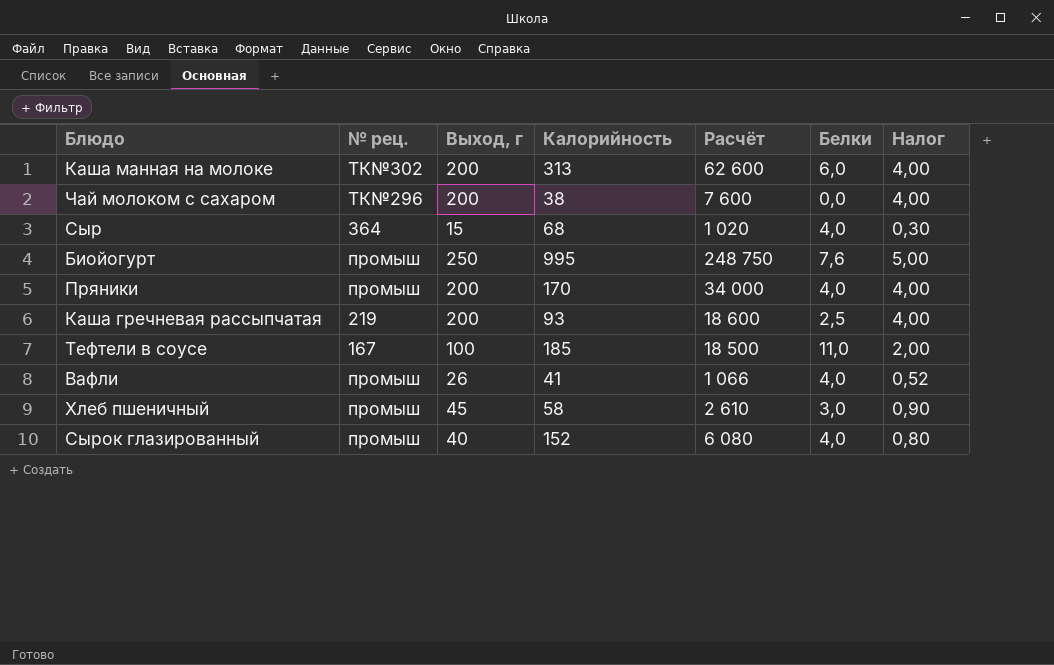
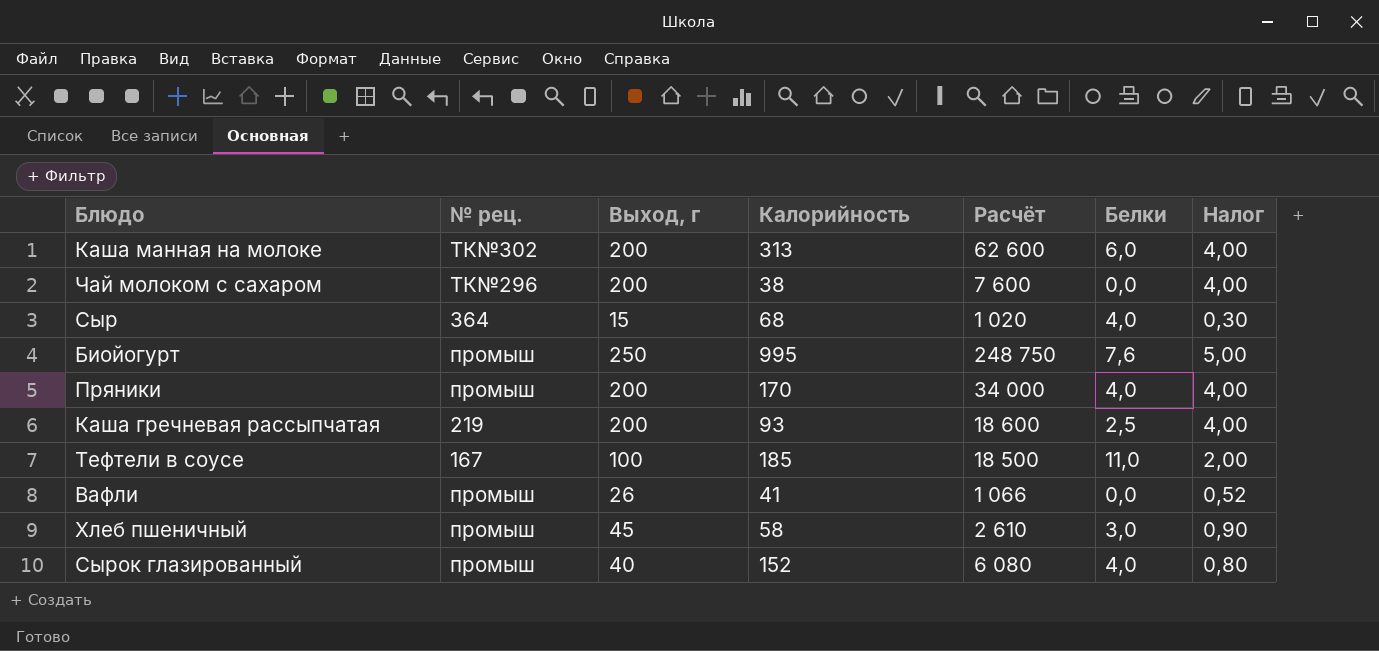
Вафли | Белки: 4,0 -> 0,0

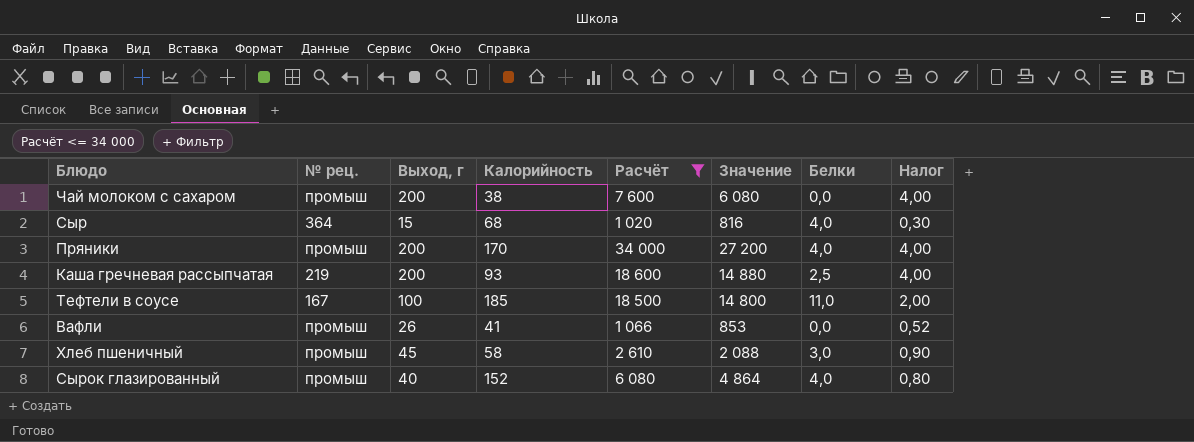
filter: none -> Расчёт <= 34 000
column Значение | formula: none -> [Расчёт] * 0,8
Чай молоком с сахаром | № рец.: ТК№296 -> промыш

